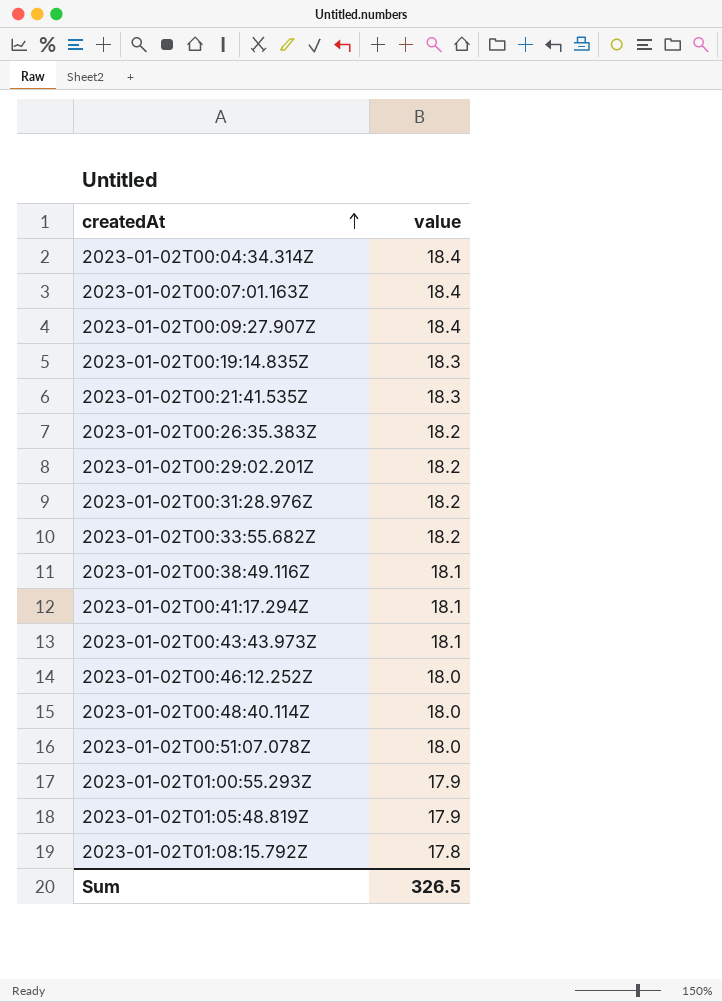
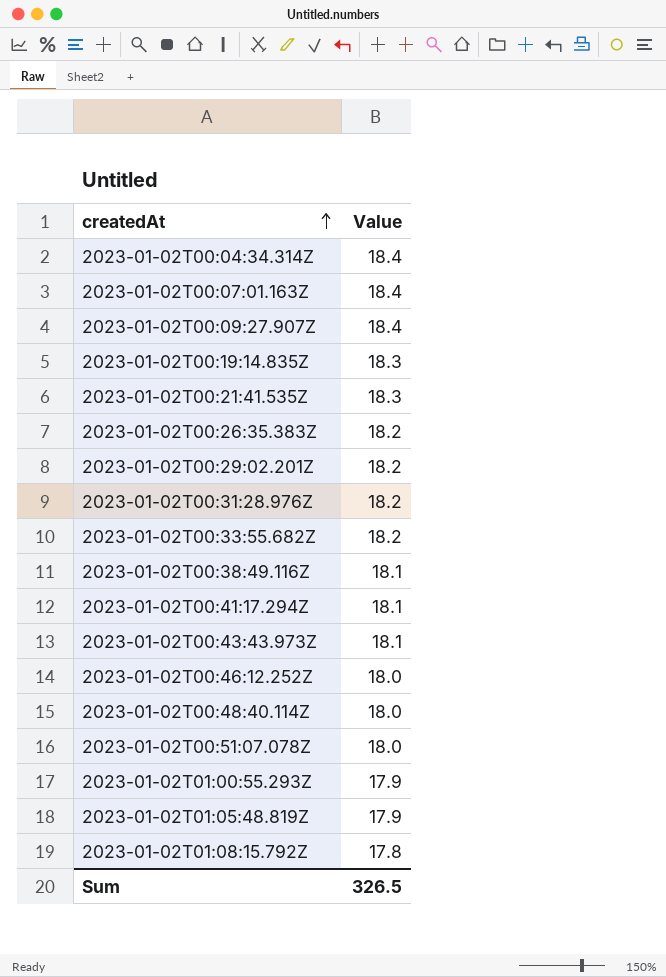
column name: value -> Value

